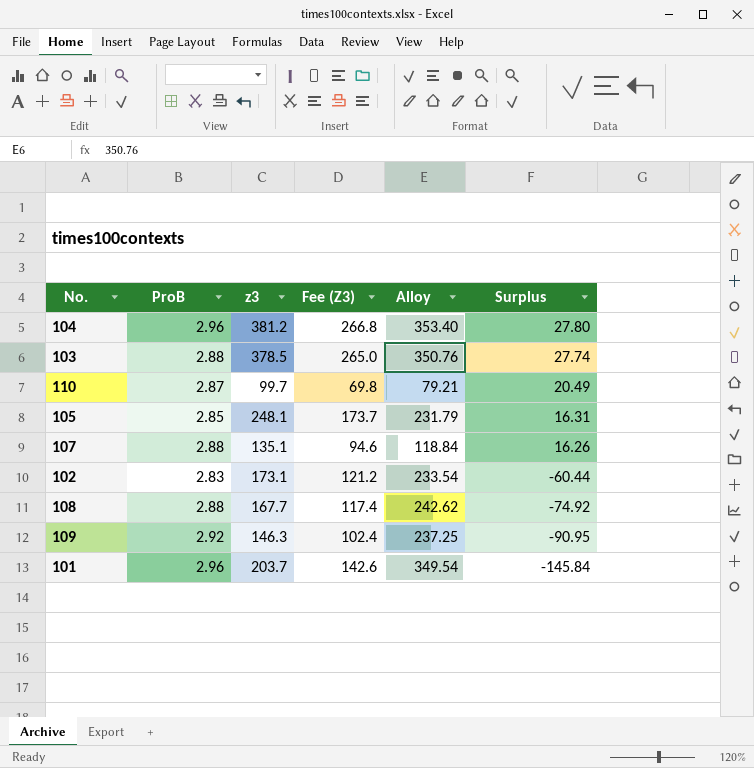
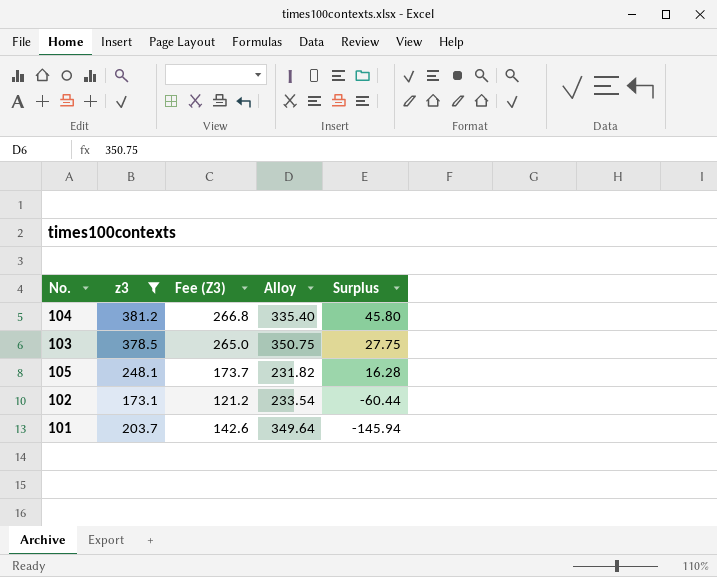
filter: none -> z3 >= 173.1
column ProB | position: 2 -> none
104 | Alloy: 353.40 -> 335.40
104 | Surplus: 27.80 -> 45.80
103 | Alloy: 350.76 -> 350.75
103 | Surplus: 27.74 -> 27.75
105 | Alloy: 231.79 -> 231.82
105 | Surplus: 16.31 -> 16.28
101 | Alloy: 349.54 -> 349.64
101 | Surplus: -145.84 -> -145.94

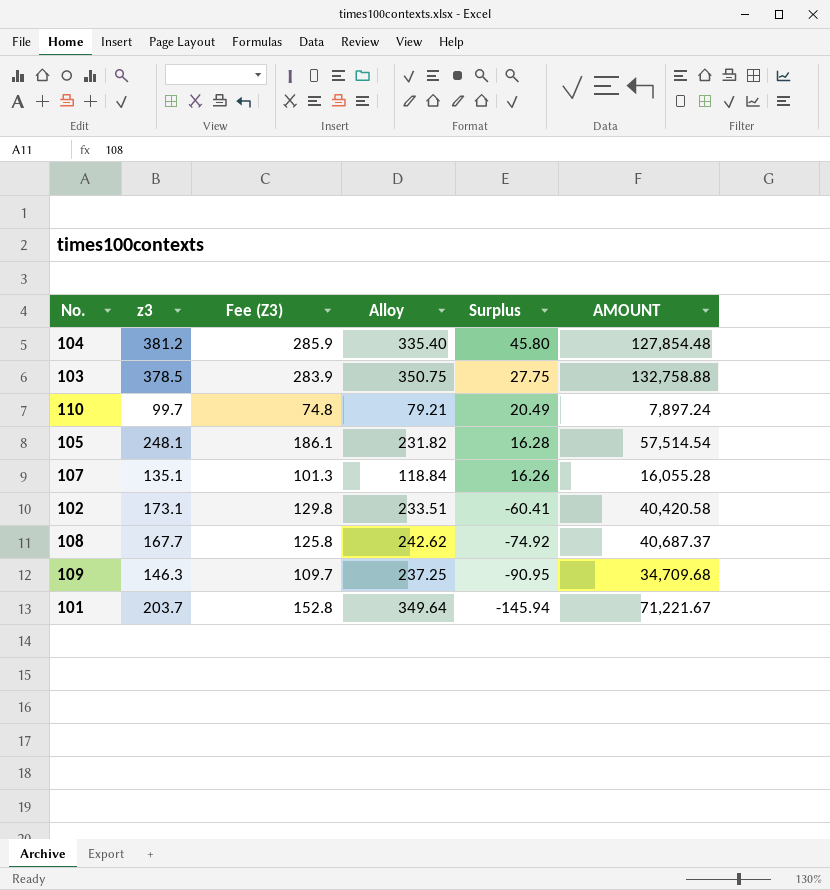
filter: z3 >= 173.1 -> none
column Fee (Z3) | formula: [z3] * 0.7 -> [z3] * 0.75
column AMOUNT | formula: none -> [z3] * [Alloy]
102 | Alloy: 233.54 -> 233.51
102 | Surplus: -60.44 -> -60.41

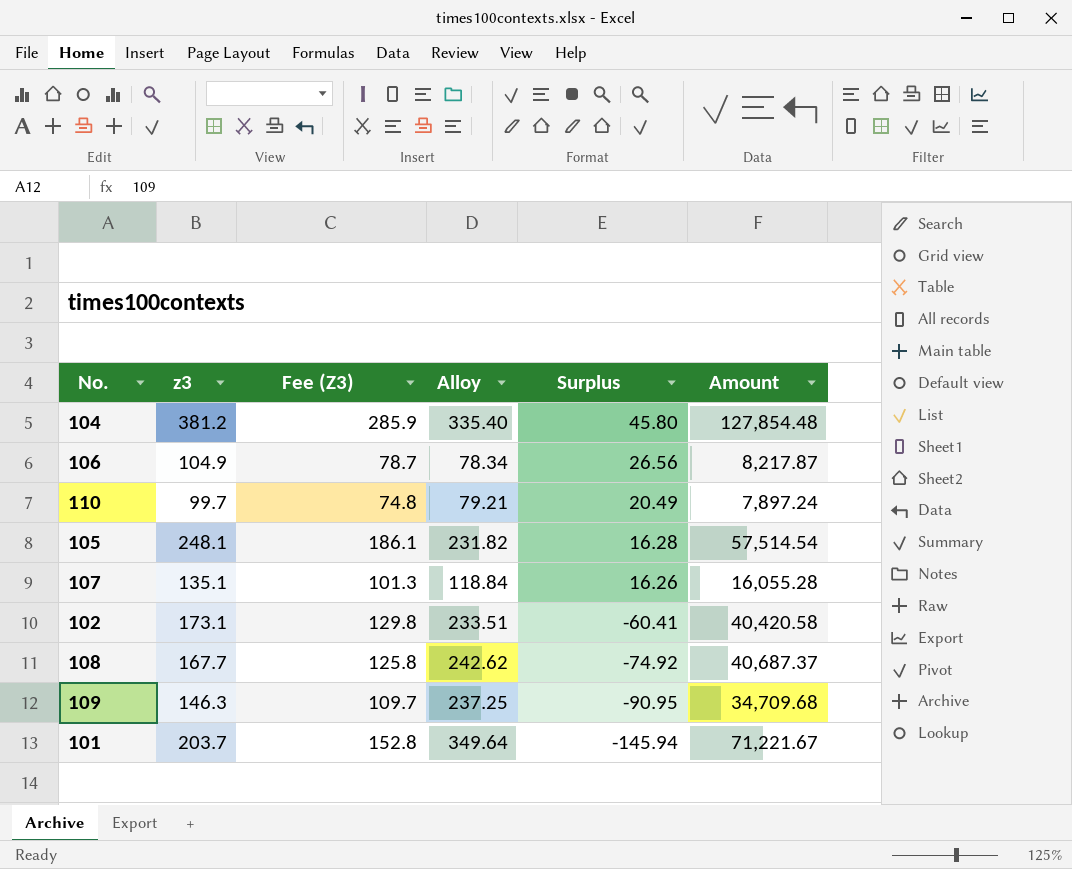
column name: AMOUNT -> Amount
row 103: 378.5 | 283.9 | 350.75 | 27.75 | 132,758.88 -> none
row 106: none -> 104.9 | 78.7 | 78.34 | 26.56 | 8,217.87

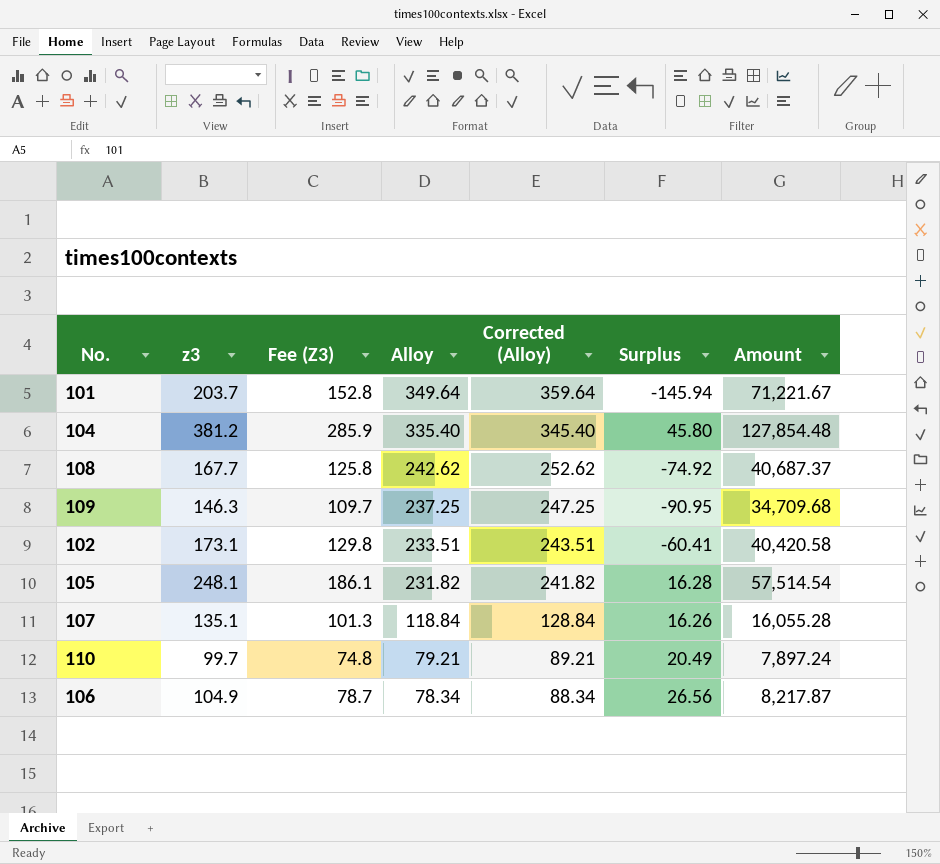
row order: Surplus descending -> Alloy descending
column Corrected (Alloy) | formula: none -> [Alloy] + 10

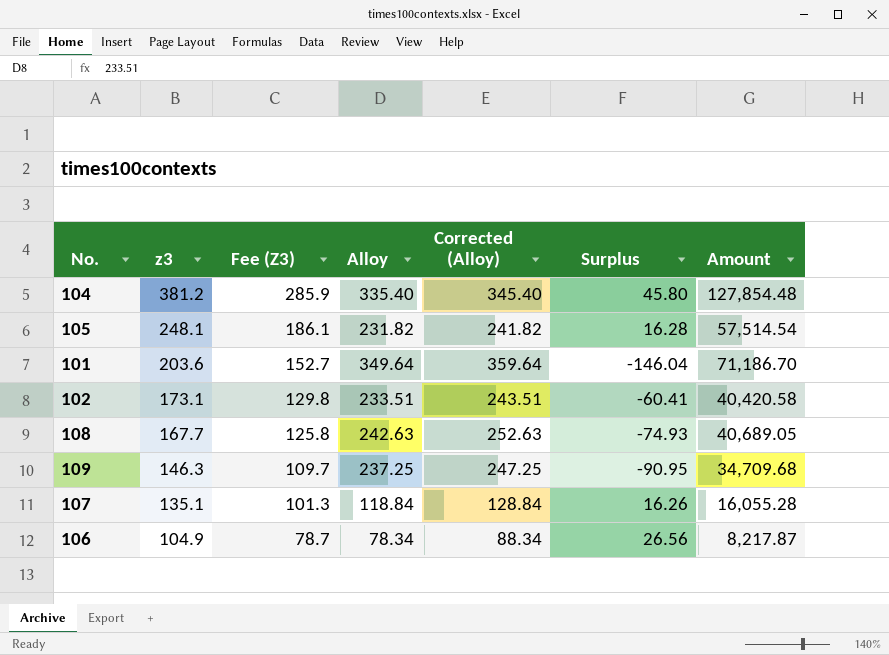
row order: Alloy descending -> z3 descending
row 110: 99.7 | 74.8 | 79.21 | 89.21 | 20.49 | 7,897.24 -> none
101 | z3: 203.7 -> 203.6
101 | Fee (Z3): 152.8 -> 152.7
101 | Surplus: -145.94 -> -146.04
101 | Amount: 71,221.67 -> 71,186.70
108 | Alloy: 242.62 -> 242.63
108 | Corrected (Alloy): 252.62 -> 252.63
108 | Surplus: -74.92 -> -74.93
108 | Amount: 40,687.37 -> 40,689.05

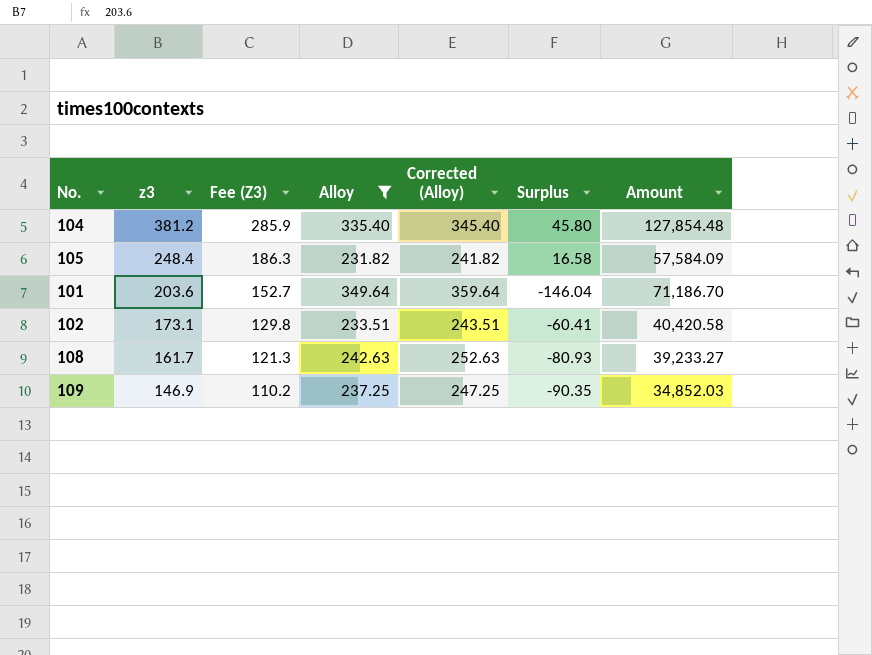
filter: none -> Alloy >= 231.82
105 | z3: 248.1 -> 248.4
105 | Fee (Z3): 186.1 -> 186.3
105 | Surplus: 16.28 -> 16.58
105 | Amount: 57,514.54 -> 57,584.09
108 | z3: 167.7 -> 161.7
108 | Fee (Z3): 125.8 -> 121.3
108 | Surplus: -74.93 -> -80.93
108 | Amount: 40,689.05 -> 39,233.27
109 | z3: 146.3 -> 146.9
109 | Fee (Z3): 109.7 -> 110.2
109 | Surplus: -90.95 -> -90.35
109 | Amount: 34,709.68 -> 34,852.03

